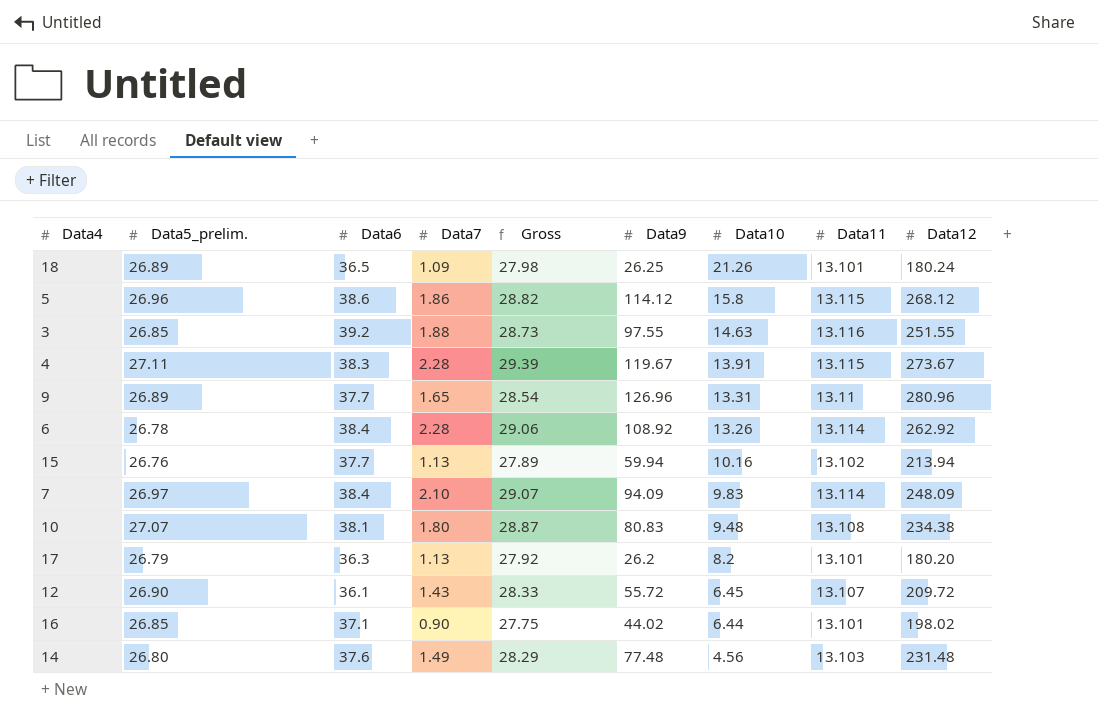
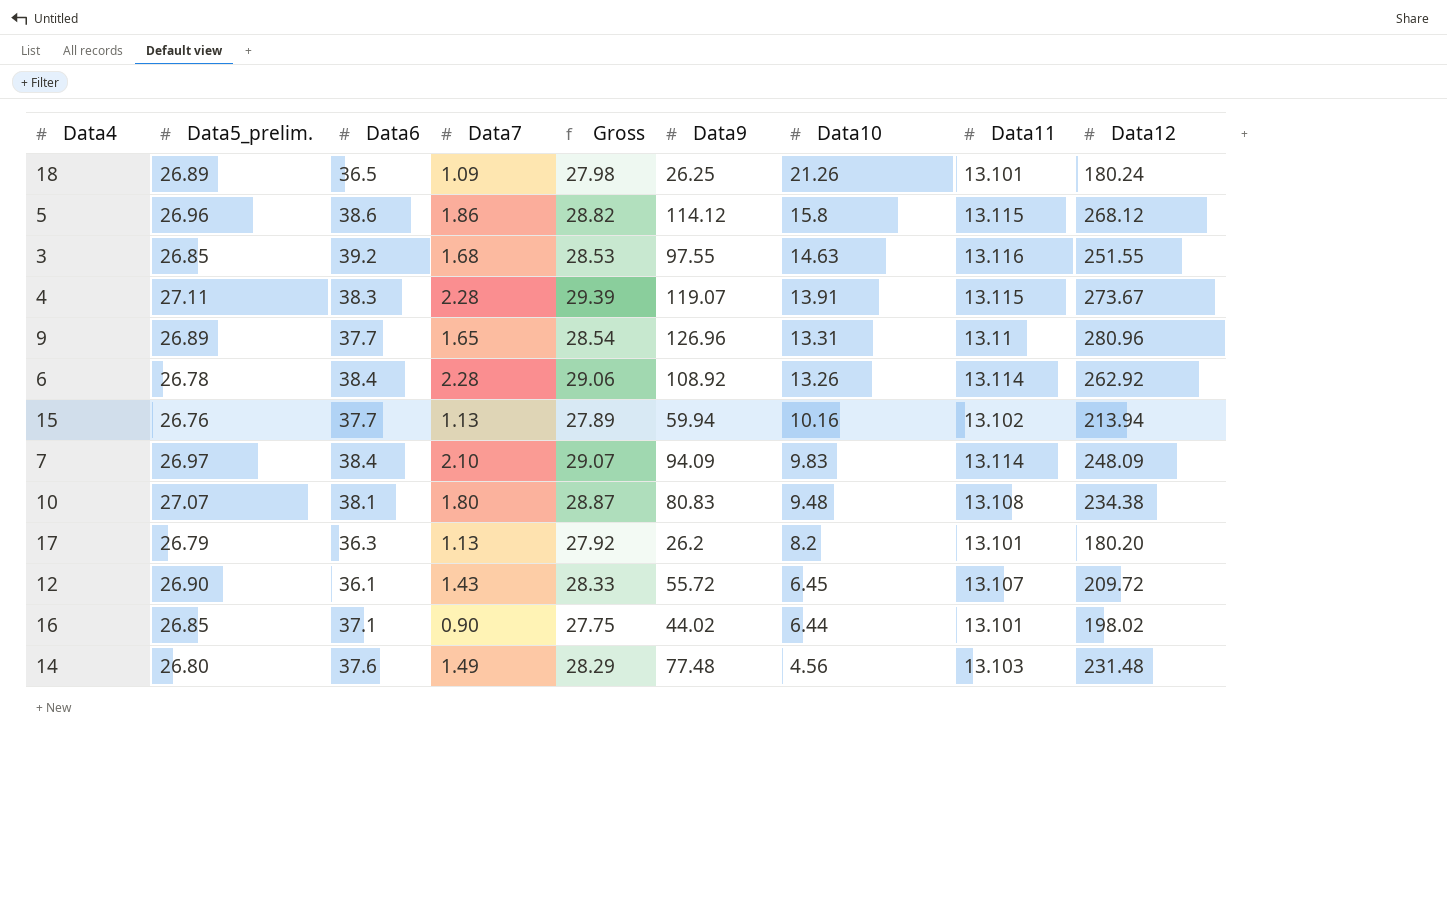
3 | Data7: 1.88 -> 1.68
3 | Gross: 28.73 -> 28.53
4 | Data9: 119.67 -> 119.07

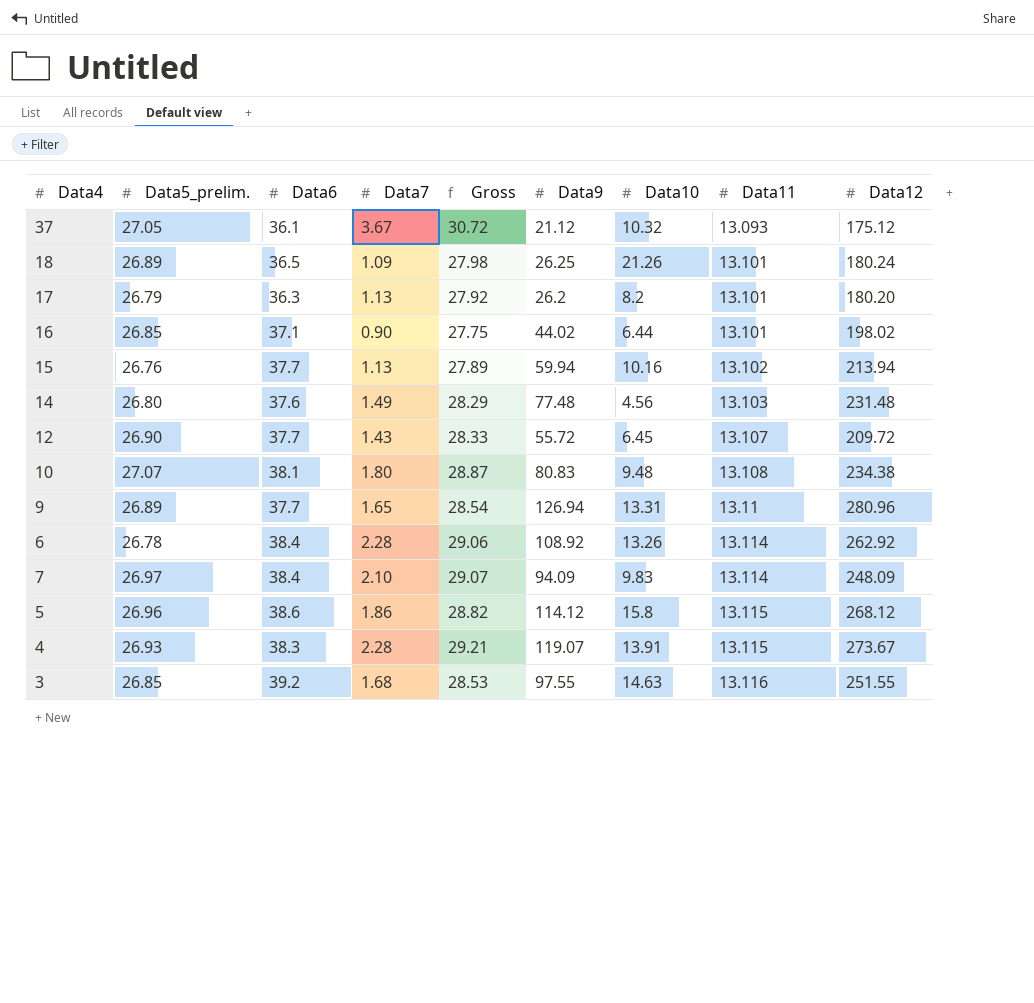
row order: Data10 descending -> Data11 ascending
row 37: none -> 27.05 | 36.1 | 3.67 | 30.72 | 21.12 | 10.32 | 13.093 | 175.12
12 | Data6: 36.1 -> 37.7
9 | Data9: 126.96 -> 126.94
4 | Data5_prelim.: 27.11 -> 26.93
4 | Gross: 29.39 -> 29.21

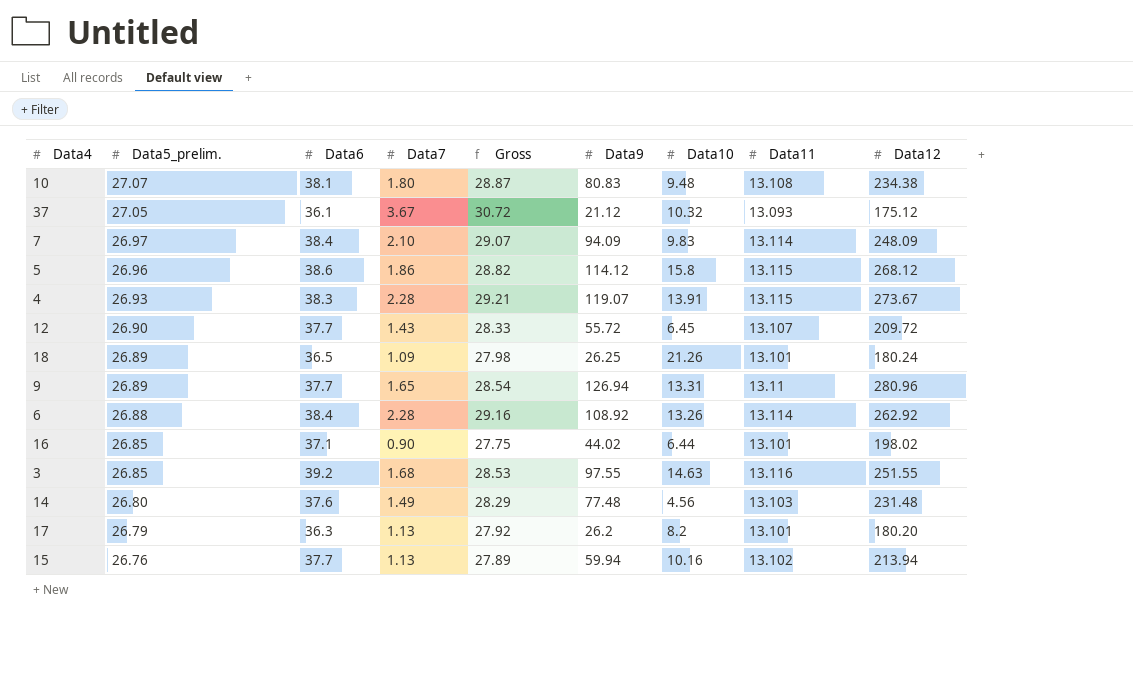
row order: Data11 ascending -> Data5_prelim. descending
6 | Data5_prelim.: 26.78 -> 26.88
6 | Gross: 29.06 -> 29.16

